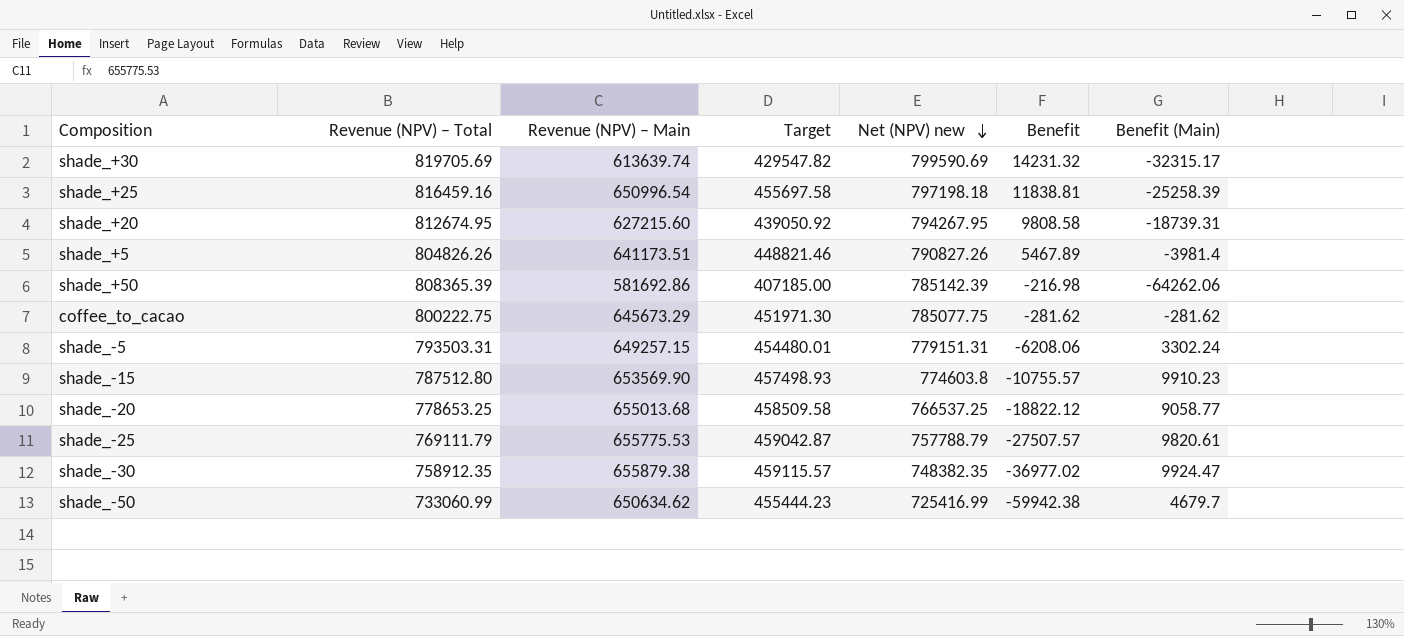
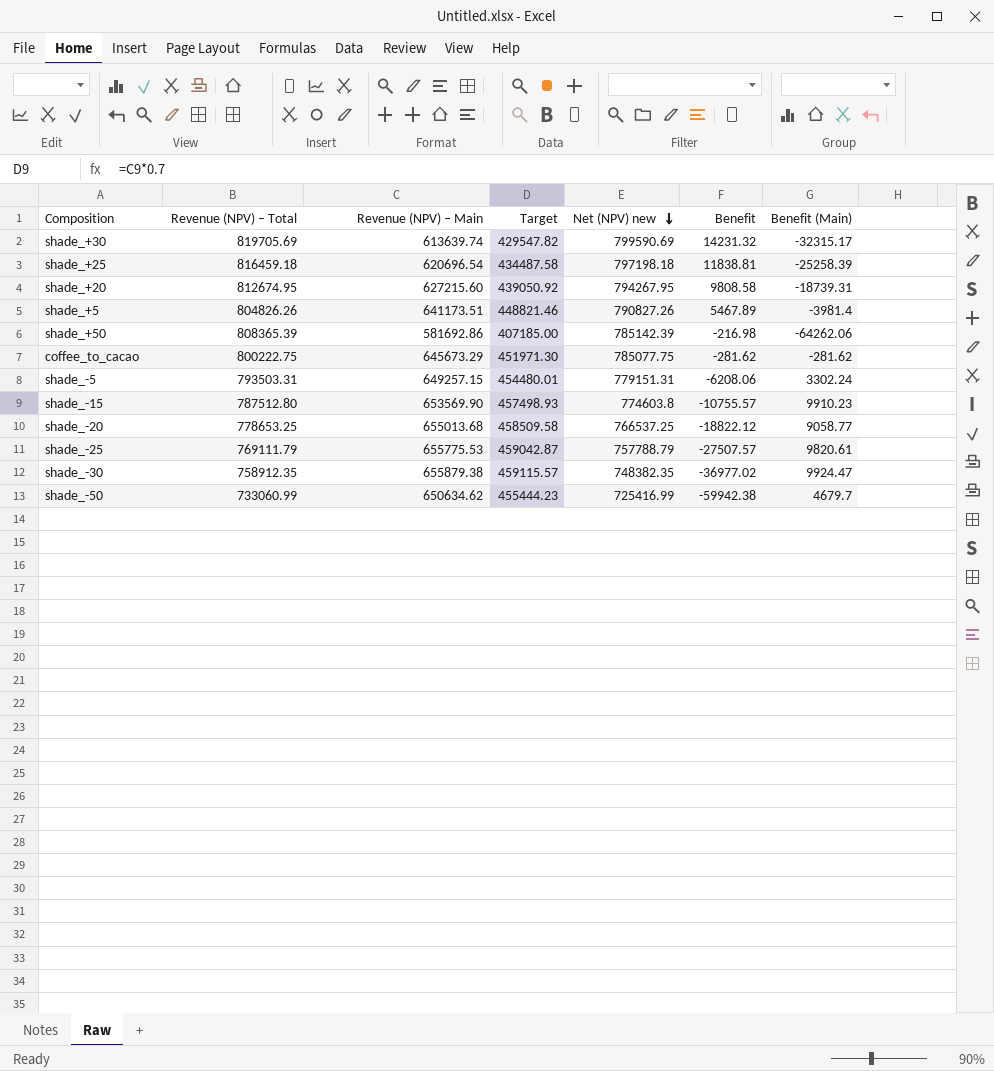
shade_+25 | Revenue (NPV) – Total: 816459.16 -> 816459.18
shade_+25 | Revenue (NPV) – Main: 650996.54 -> 620696.54
shade_+25 | Target: 455697.58 -> 434487.58

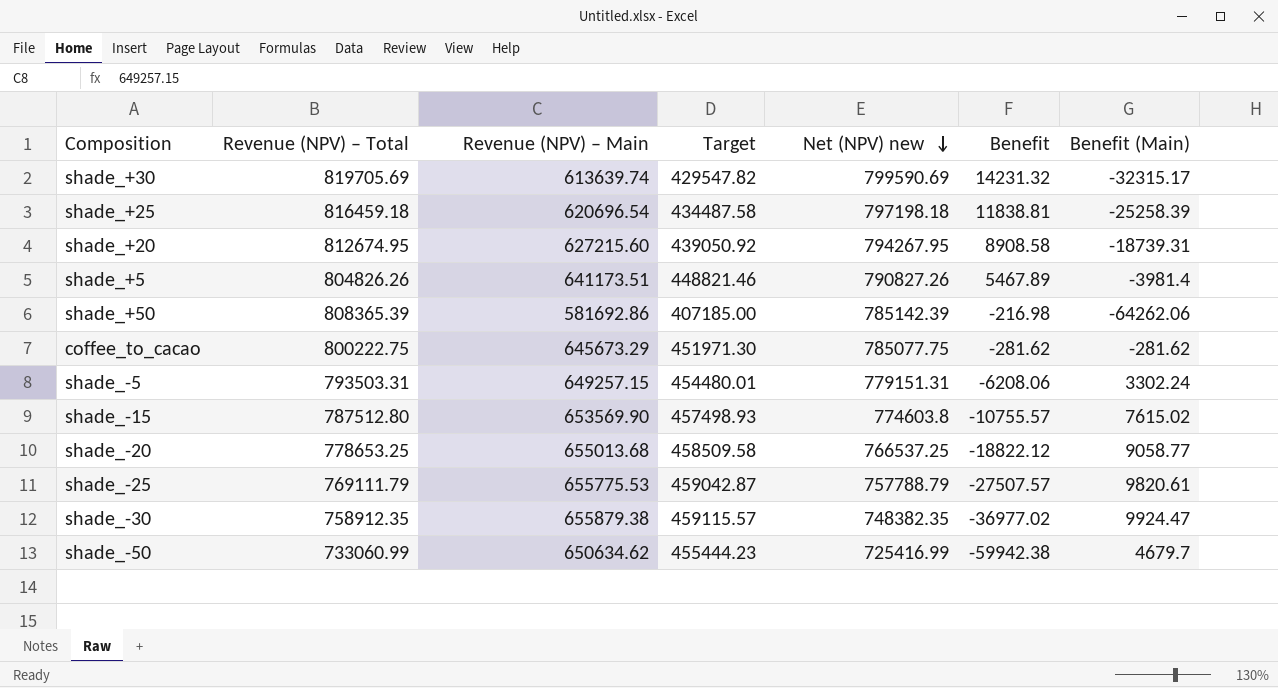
shade_+20 | Benefit: 9808.58 -> 8908.58
shade_-15 | Benefit (Main): 9910.23 -> 7615.02

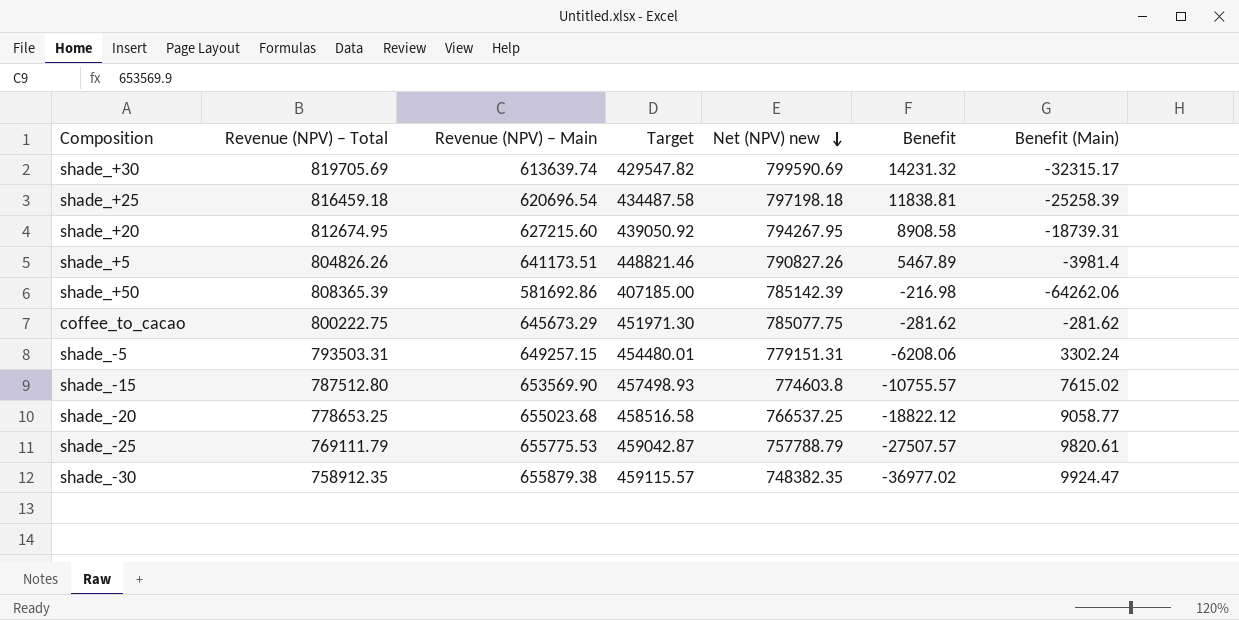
row shade_-50: 733060.99 | 650634.62 | 455444.23 | 725416.99 | -59942.38 | 4679.7 -> none
shade_-20 | Revenue (NPV) – Main: 655013.68 -> 655023.68
shade_-20 | Target: 458509.58 -> 458516.58

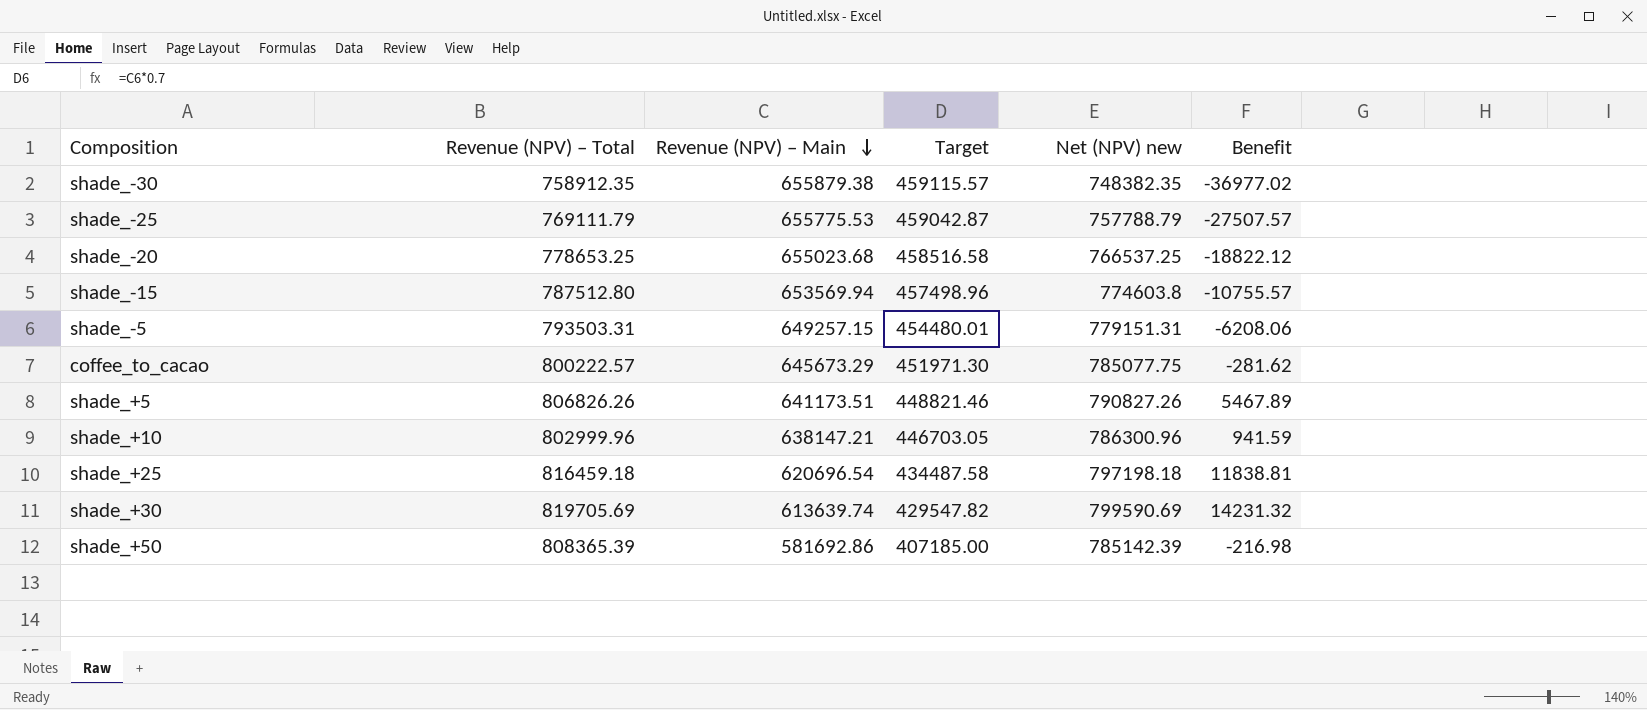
row order: Net (NPV) new descending -> Revenue (NPV) – Main descending
column Benefit (Main) | position: 7 -> none
row shade_+20: 812674.95 | 627215.60 | 439050.92 | 794267.95 | 8908.58 | -18739.31 -> none
shade_-15 | Revenue (NPV) – Main: 653569.90 -> 653569.94
shade_-15 | Target: 457498.93 -> 457498.96
coffee_to_cacao | Revenue (NPV) – Total: 800222.75 -> 800222.57
shade_+5 | Revenue (NPV) – Total: 804826.26 -> 806826.26
row shade_+10: none -> 802999.96 | 638147.21 | 446703.05 | 786300.96 | 941.59

